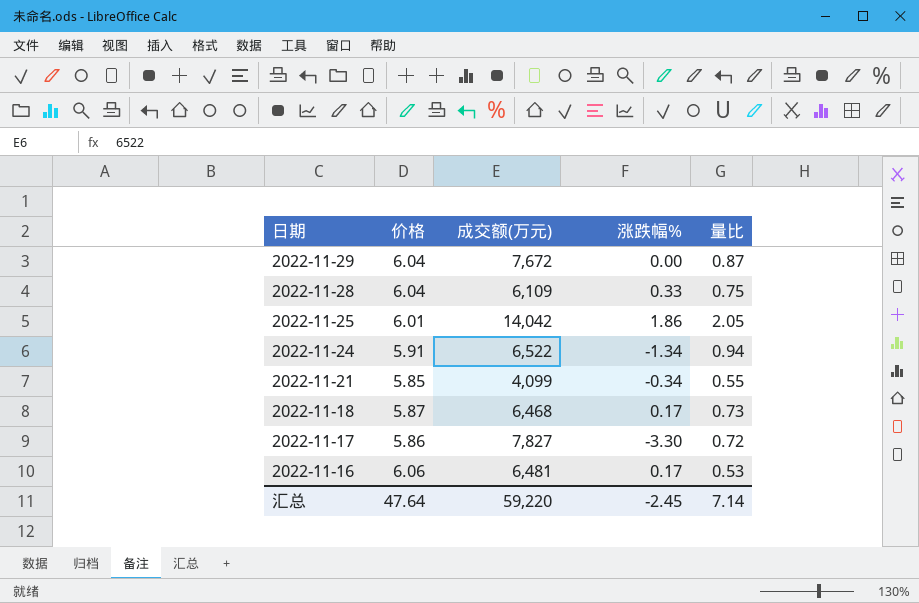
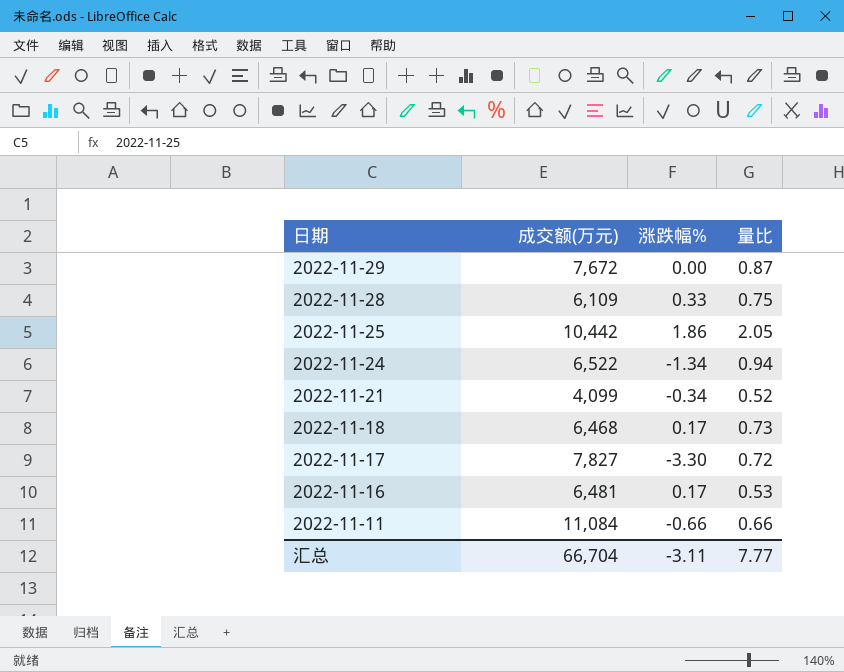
column 价格 | position: 2 -> none
2022-11-25 | 成交额(万元): 14,042 -> 10,442
2022-11-21 | 量比: 0.55 -> 0.52
row 2022-11-11: none -> 11,084 | -0.66 | 0.66
汇总 | 成交额(万元): 59,220 -> 66,704
汇总 | 涨跌幅%: -2.45 -> -3.11
汇总 | 量比: 7.14 -> 7.77

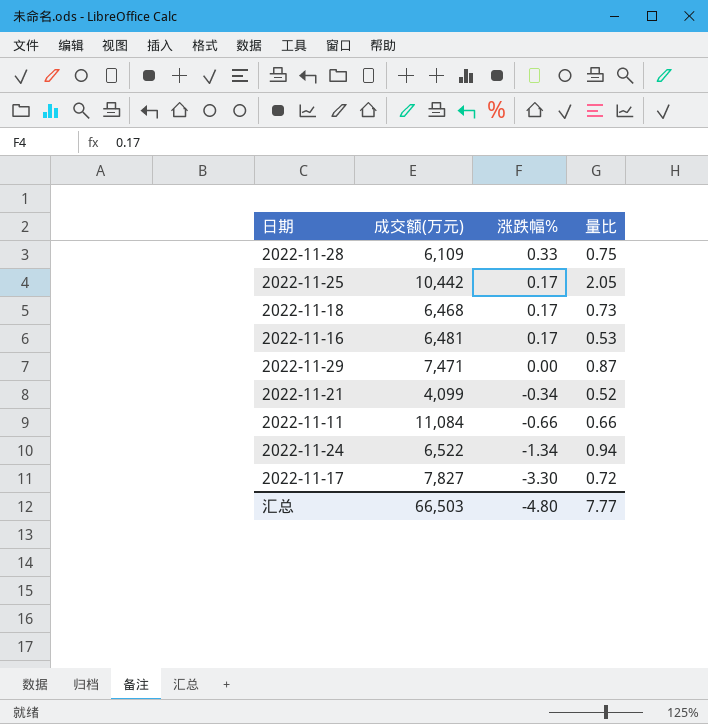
row order: 日期 descending -> 涨跌幅% descending
2022-11-25 | 涨跌幅%: 1.86 -> 0.17
2022-11-29 | 成交额(万元): 7,672 -> 7,471
汇总 | 成交额(万元): 66,704 -> 66,503
汇总 | 涨跌幅%: -3.11 -> -4.80

